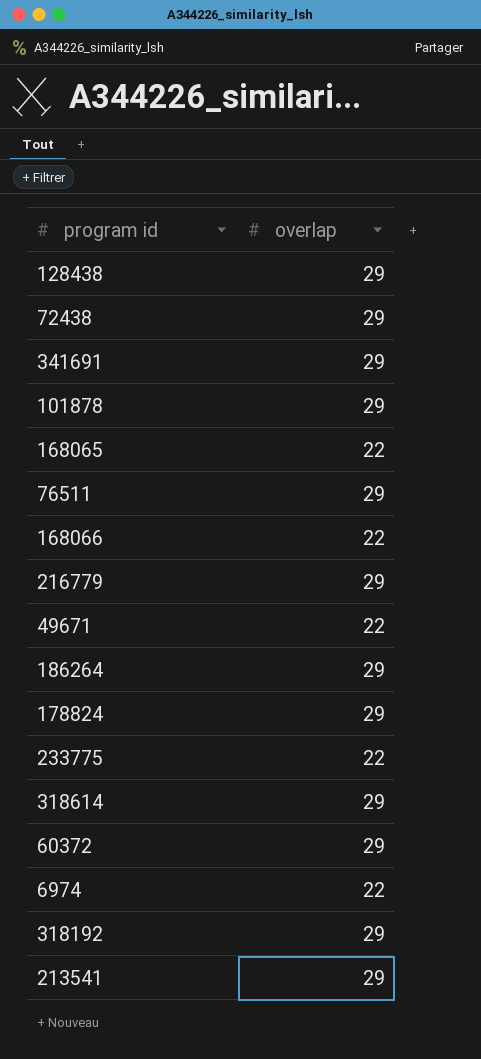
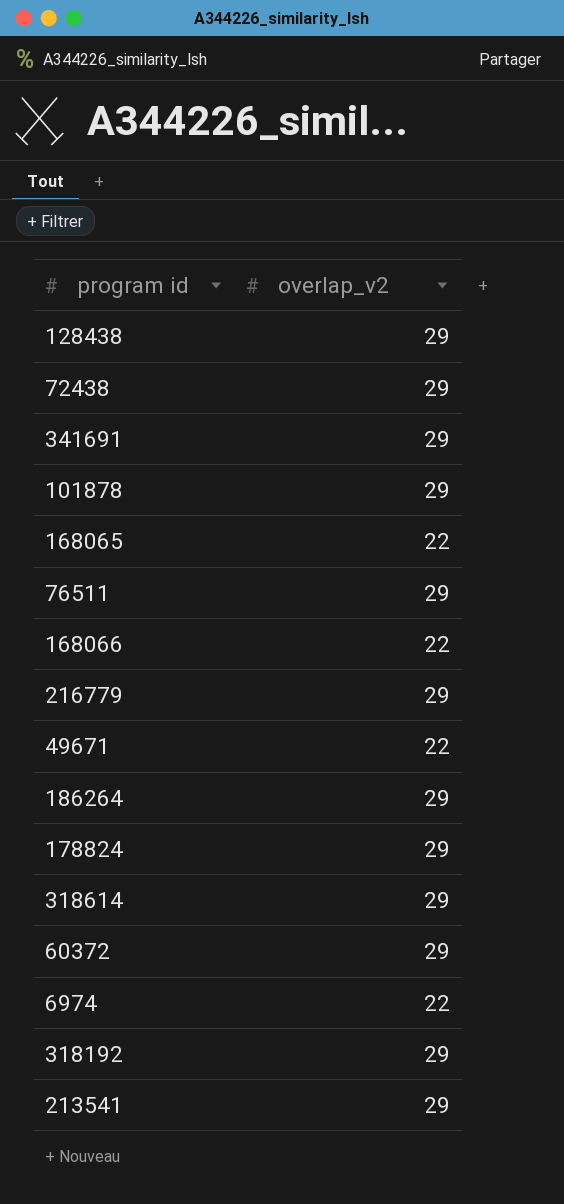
column name: overlap -> overlap_v2
row 233775: 22 -> none

